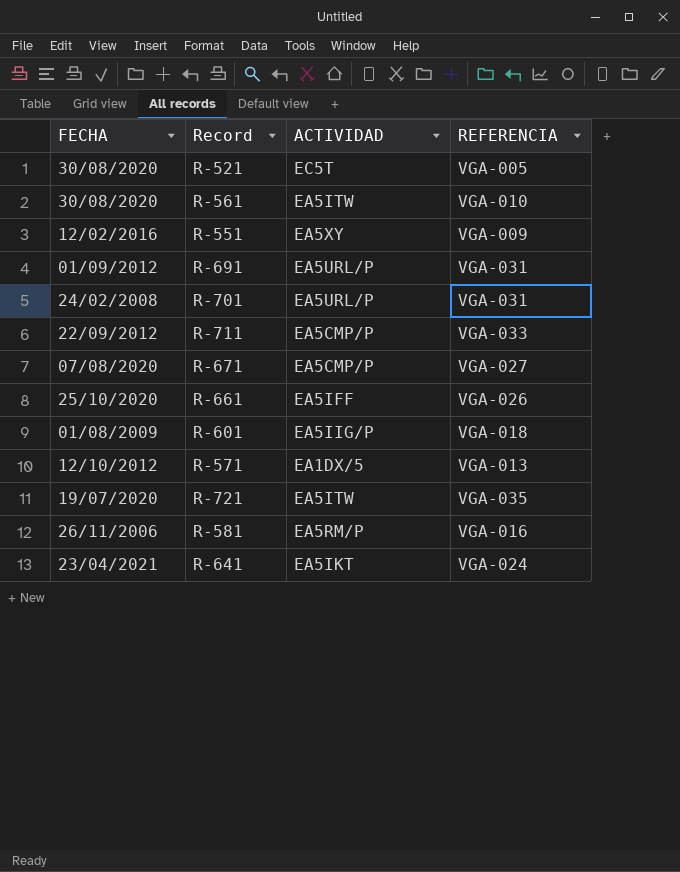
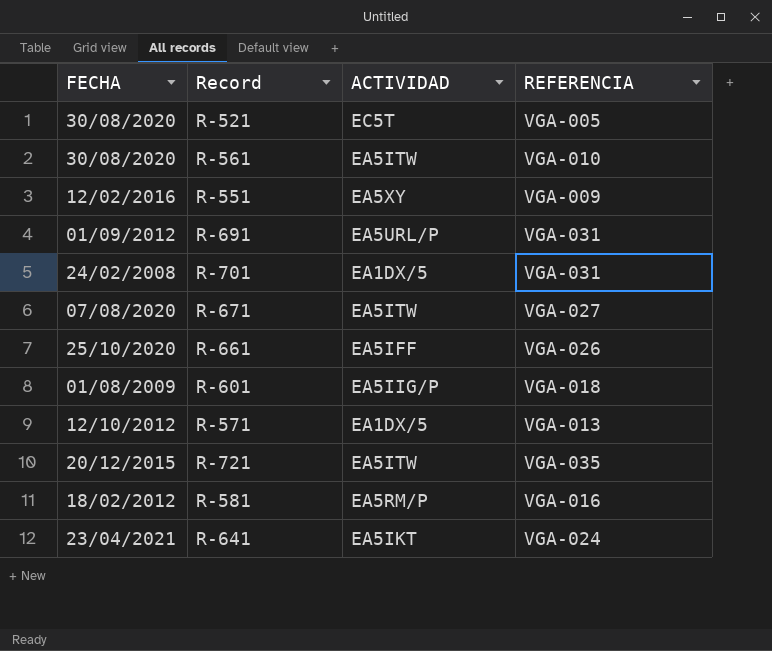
row R-711: 22/09/2012 | EA5CMP/P | VGA-033 -> none
R-701 | ACTIVIDAD: EA5URL/P -> EA1DX/5
R-671 | ACTIVIDAD: EA5CMP/P -> EA5ITW
R-721 | FECHA: 19/07/2020 -> 20/12/2015
R-581 | FECHA: 26/11/2006 -> 18/02/2012

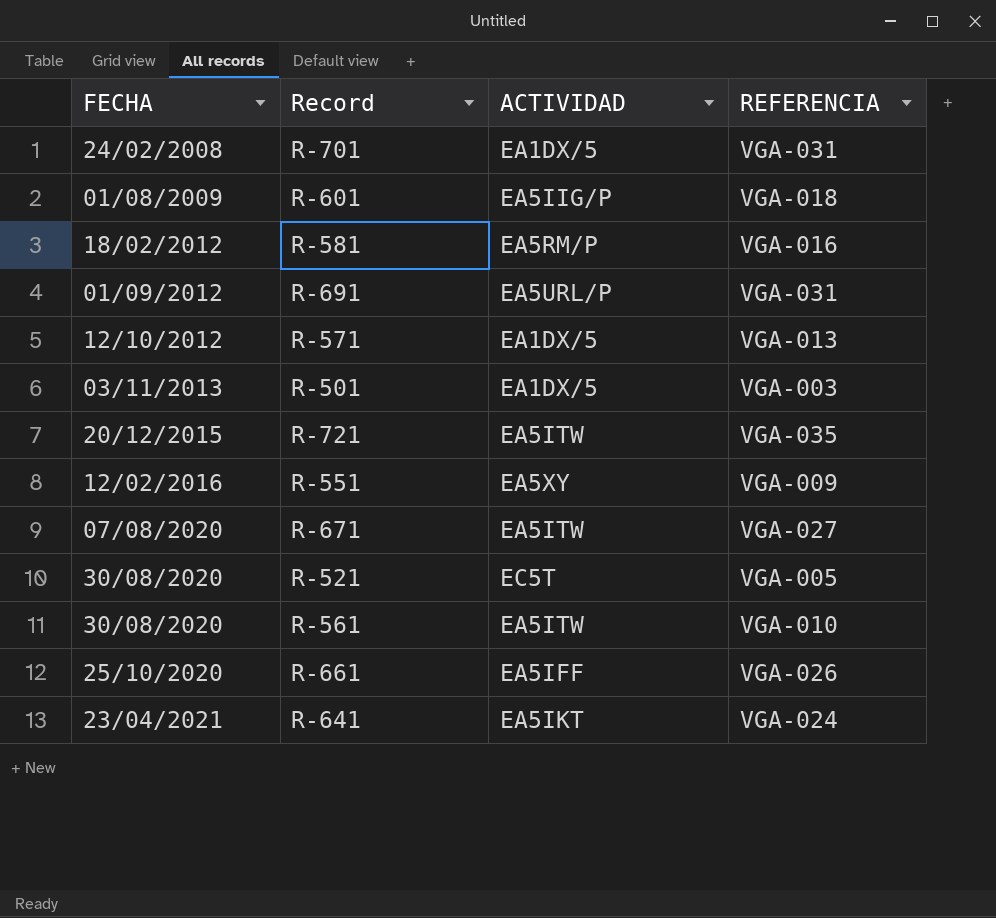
row order: none -> FECHA ascending
row R-501: none -> 03/11/2013 | EA1DX/5 | VGA-003

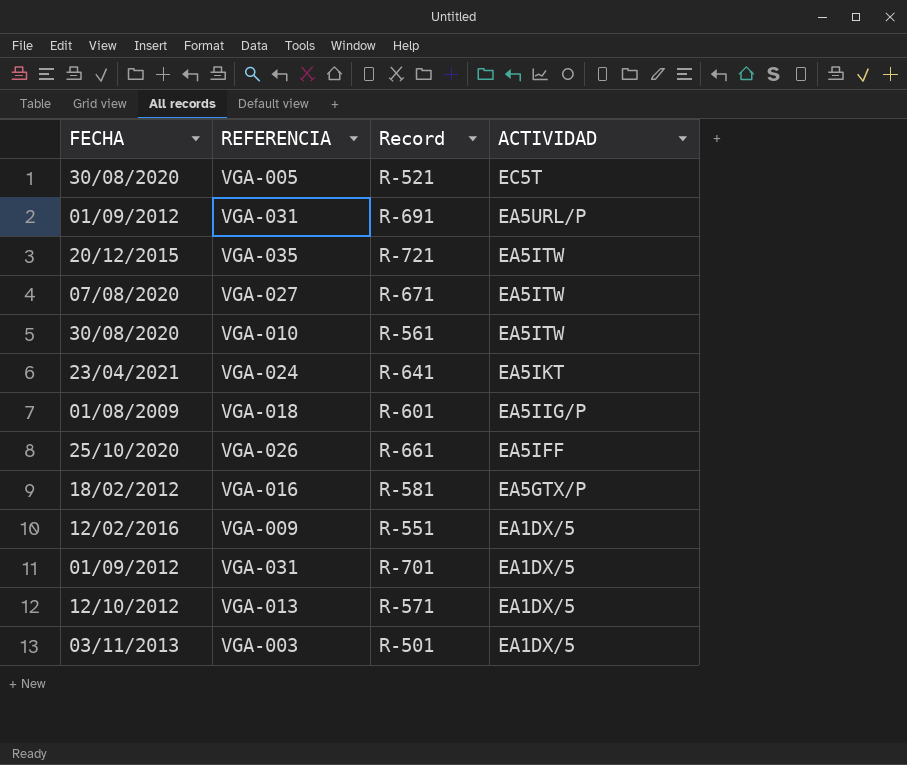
row order: FECHA ascending -> ACTIVIDAD descending
column REFERENCIA | position: 4 -> 2
R-581 | ACTIVIDAD: EA5RM/P -> EA5GTX/P
R-551 | ACTIVIDAD: EA5XY -> EA1DX/5
R-701 | FECHA: 24/02/2008 -> 01/09/2012

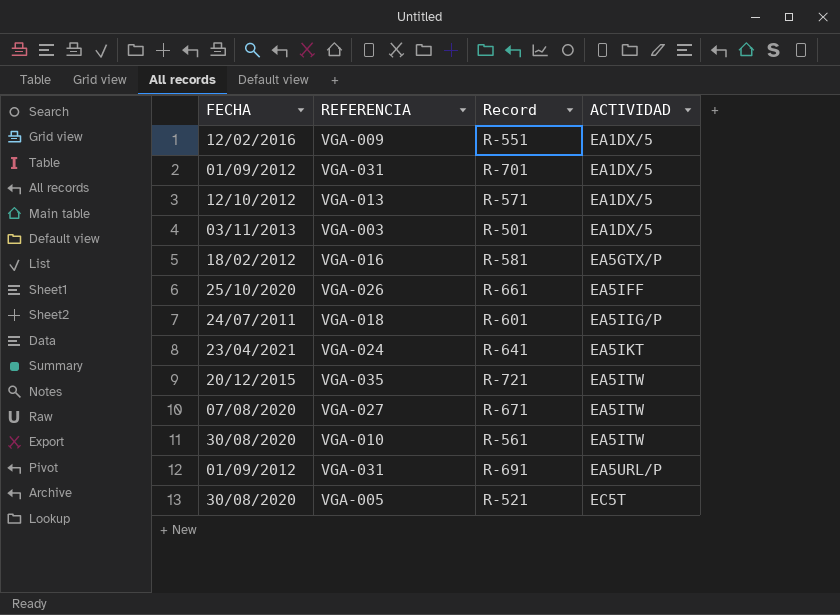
row order: ACTIVIDAD descending -> ACTIVIDAD ascending
R-601 | FECHA: 01/08/2009 -> 24/07/2011

